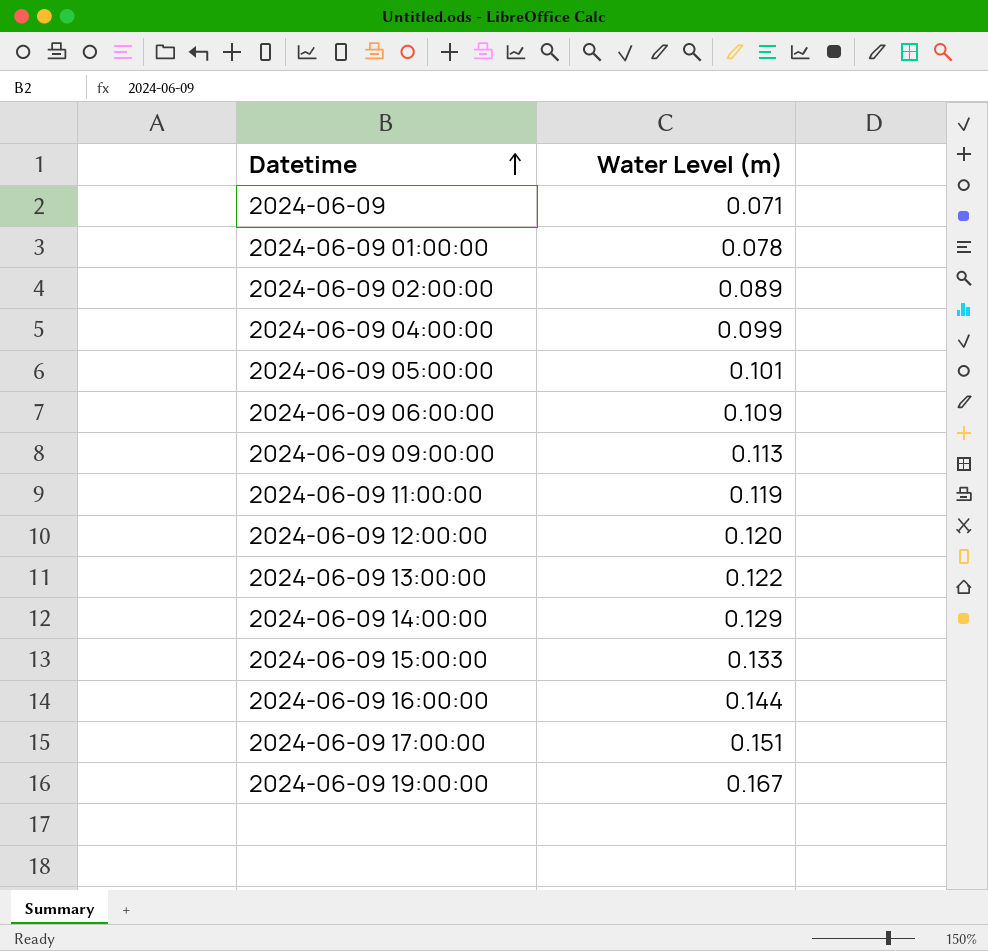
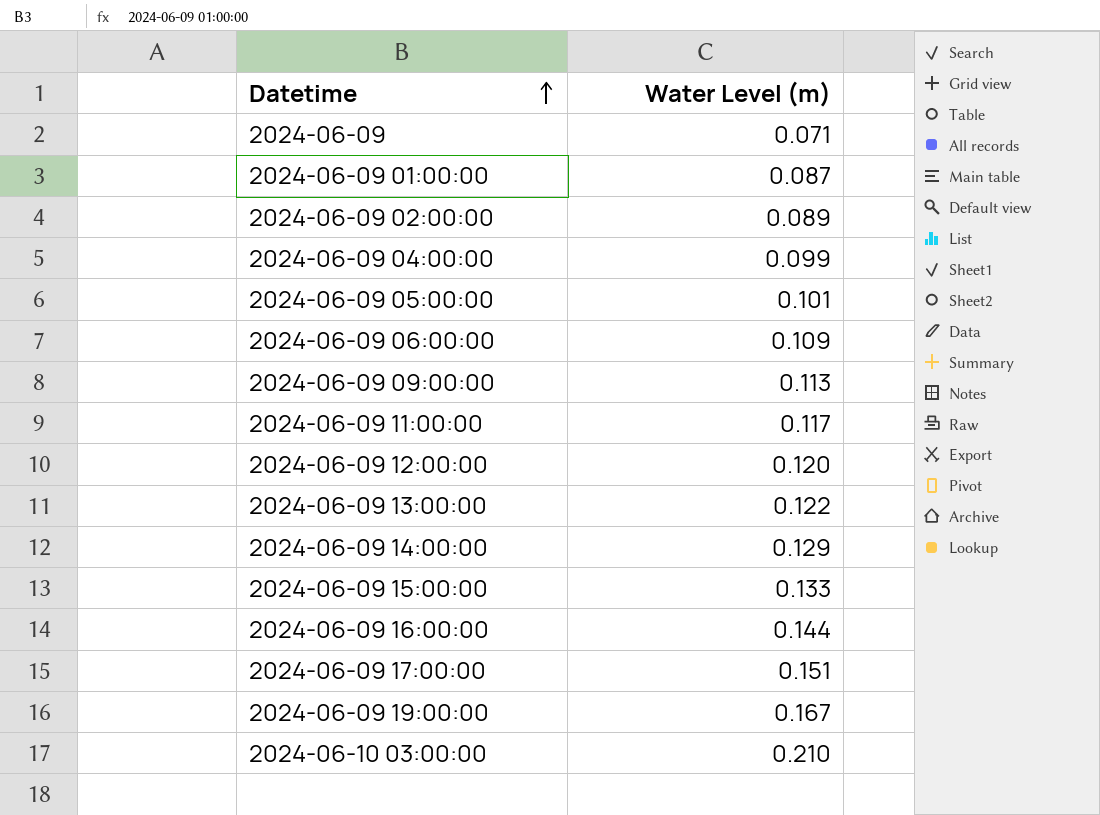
2024-06-09 01:00:00 | Water Level (m): 0.078 -> 0.087
2024-06-09 11:00:00 | Water Level (m): 0.119 -> 0.117
row 2024-06-10 03:00:00: none -> 0.210

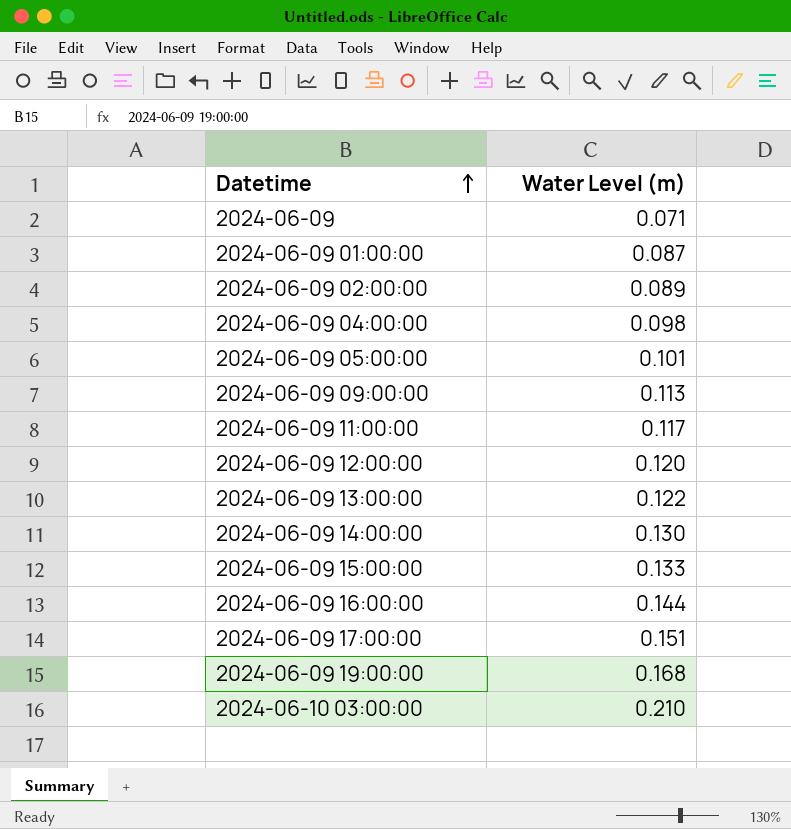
row 2024-06-09 06:00:00: 0.109 -> none
2024-06-09 04:00:00 | Water Level (m): 0.099 -> 0.098
2024-06-09 14:00:00 | Water Level (m): 0.129 -> 0.130
2024-06-09 19:00:00 | Water Level (m): 0.167 -> 0.168

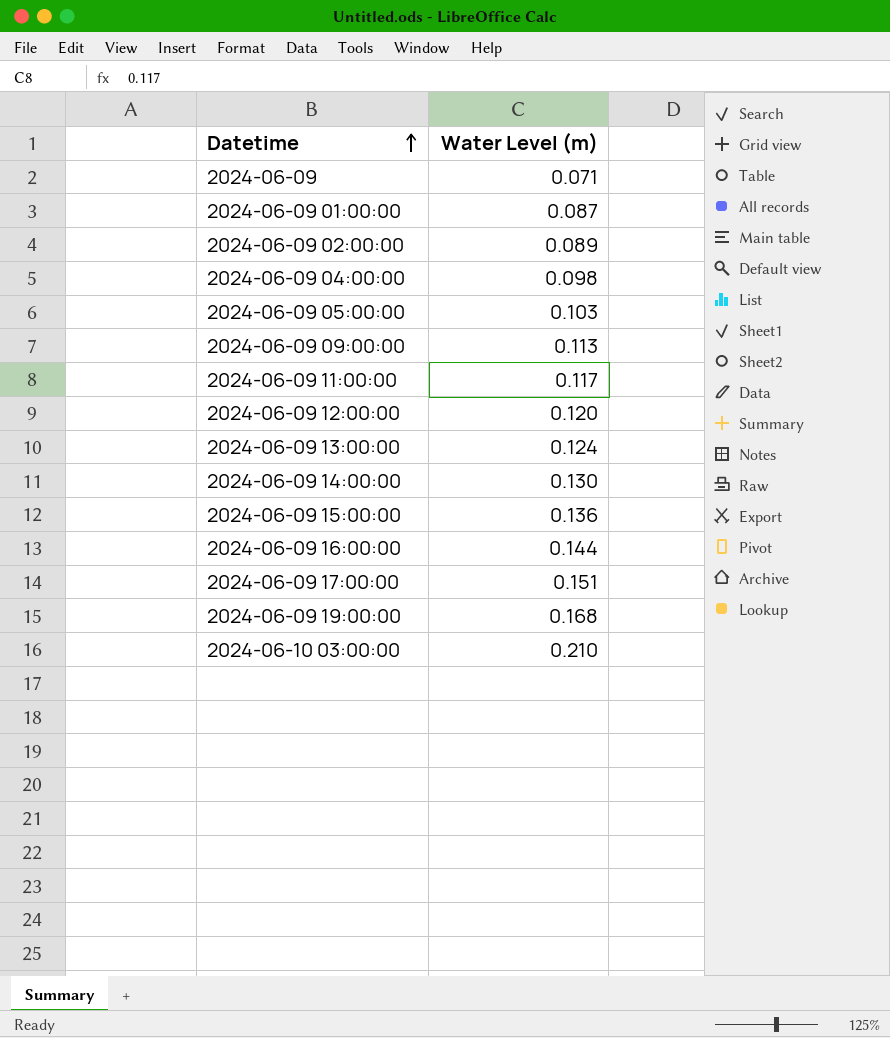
2024-06-09 05:00:00 | Water Level (m): 0.101 -> 0.103
2024-06-09 13:00:00 | Water Level (m): 0.122 -> 0.124
2024-06-09 15:00:00 | Water Level (m): 0.133 -> 0.136

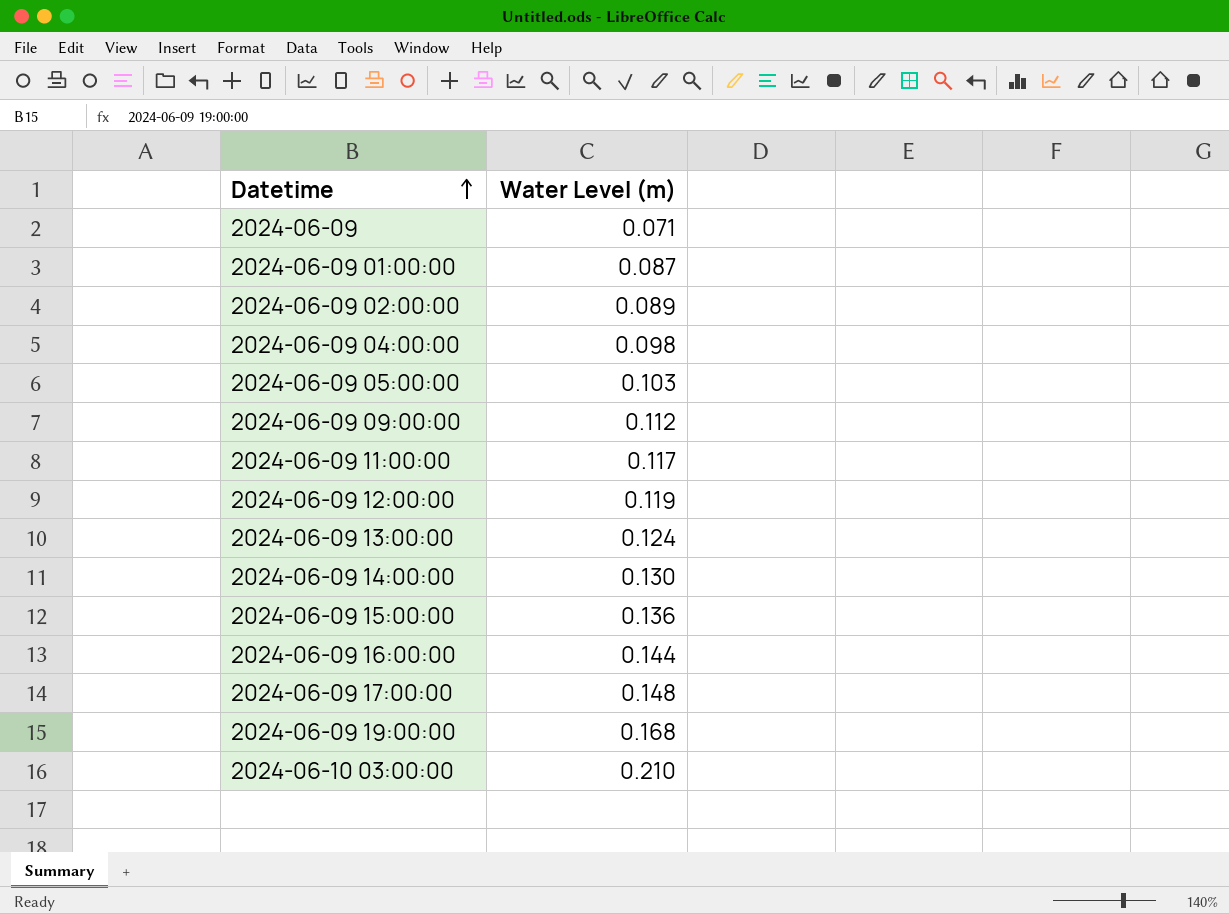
2024-06-09 09:00:00 | Water Level (m): 0.113 -> 0.112
2024-06-09 12:00:00 | Water Level (m): 0.120 -> 0.119
2024-06-09 17:00:00 | Water Level (m): 0.151 -> 0.148

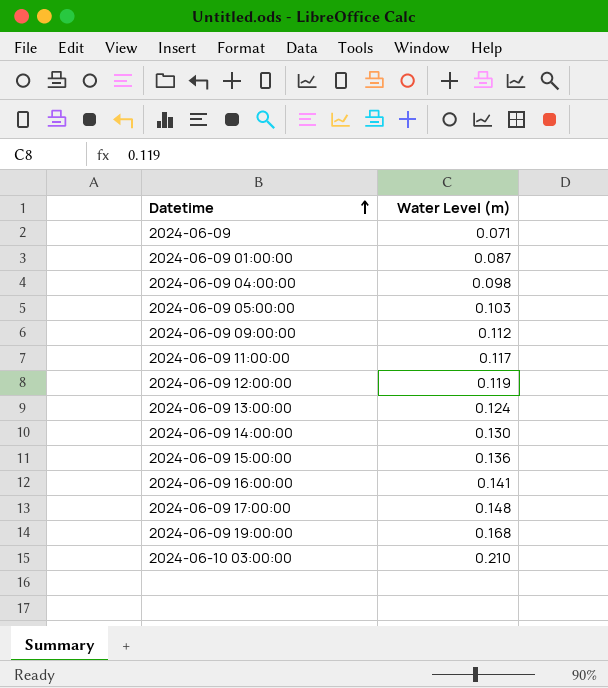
row 2024-06-09 02:00:00: 0.089 -> none
2024-06-09 16:00:00 | Water Level (m): 0.144 -> 0.141

